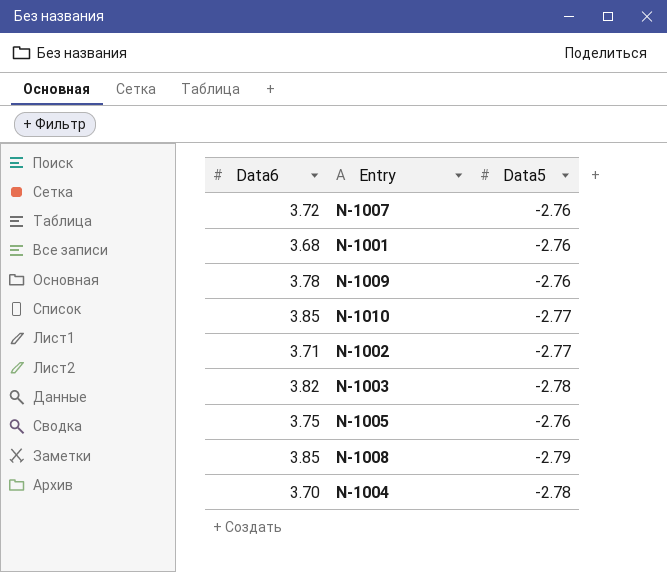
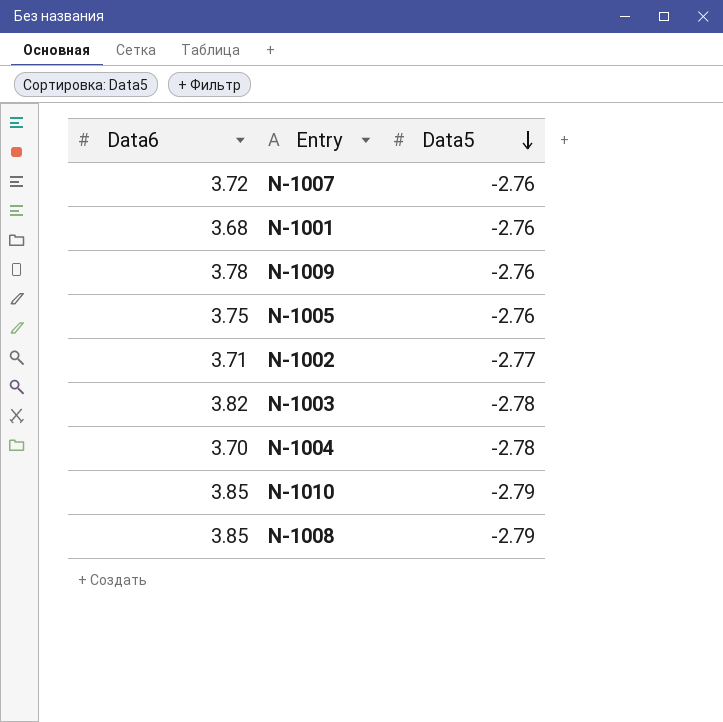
row order: none -> Data5 descending
N-1010 | Data5: -2.77 -> -2.79

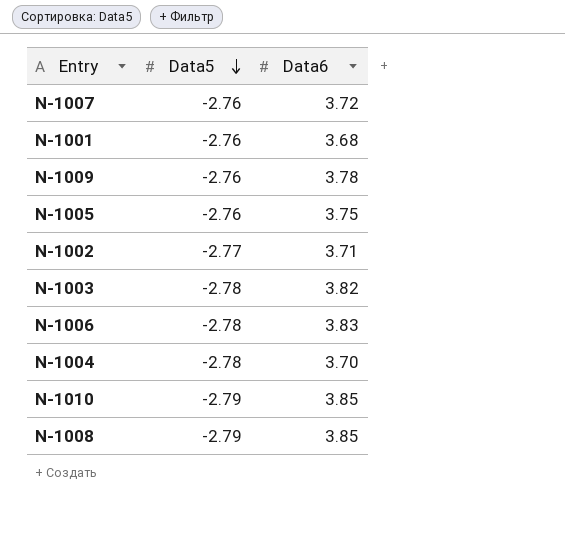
column Data6 | position: 1 -> 3
row N-1006: none -> -2.78 | 3.83

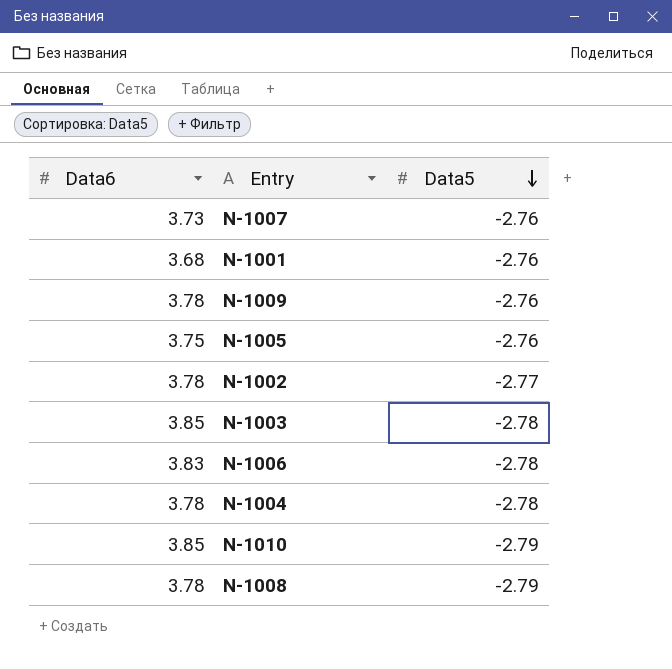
column Data6 | position: 3 -> 1
N-1007 | Data6: 3.72 -> 3.73
N-1002 | Data6: 3.71 -> 3.78
N-1003 | Data6: 3.82 -> 3.85
N-1004 | Data6: 3.70 -> 3.78
N-1008 | Data6: 3.85 -> 3.78

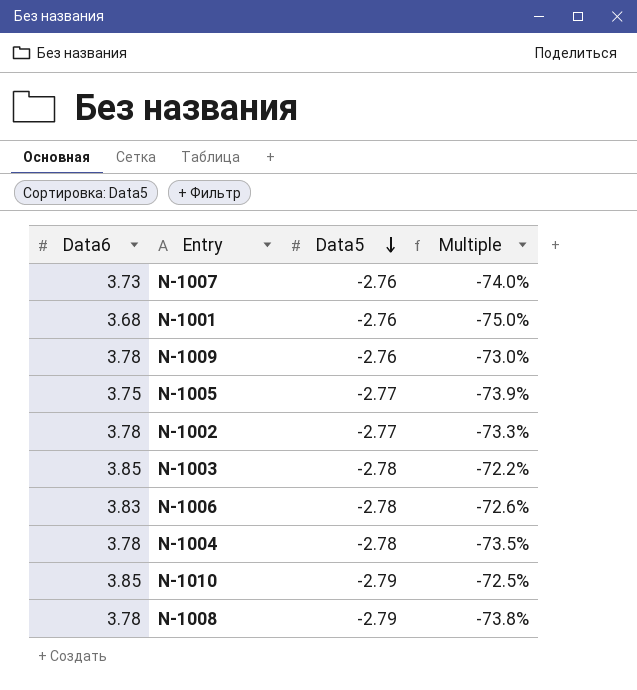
column Multiple | formula: none -> [Data5] / [Data6]
N-1005 | Data5: -2.76 -> -2.77

